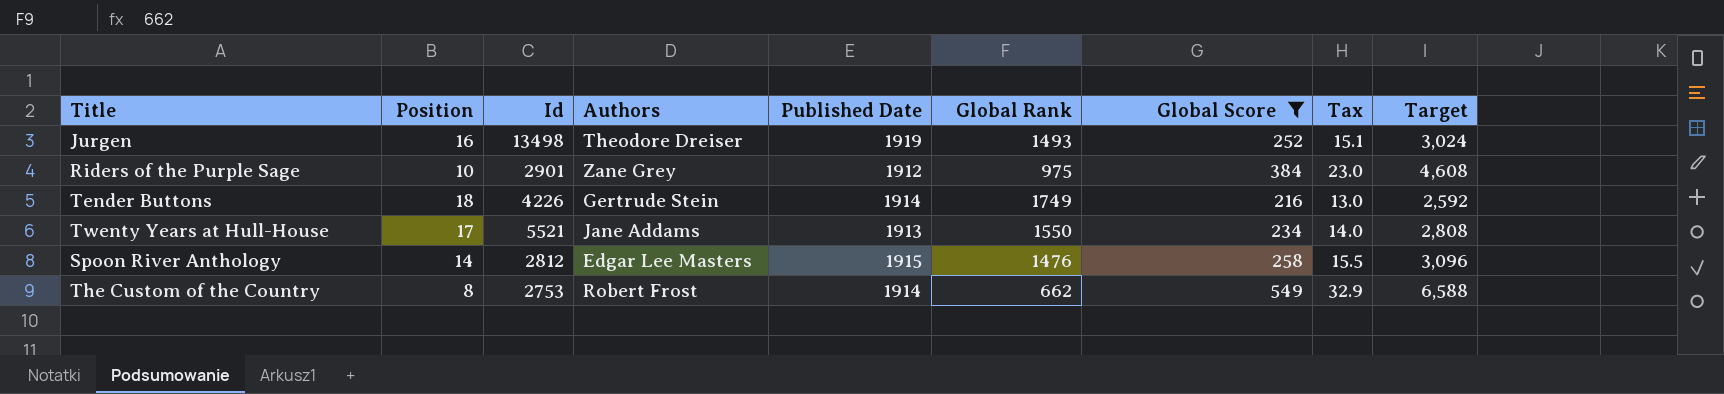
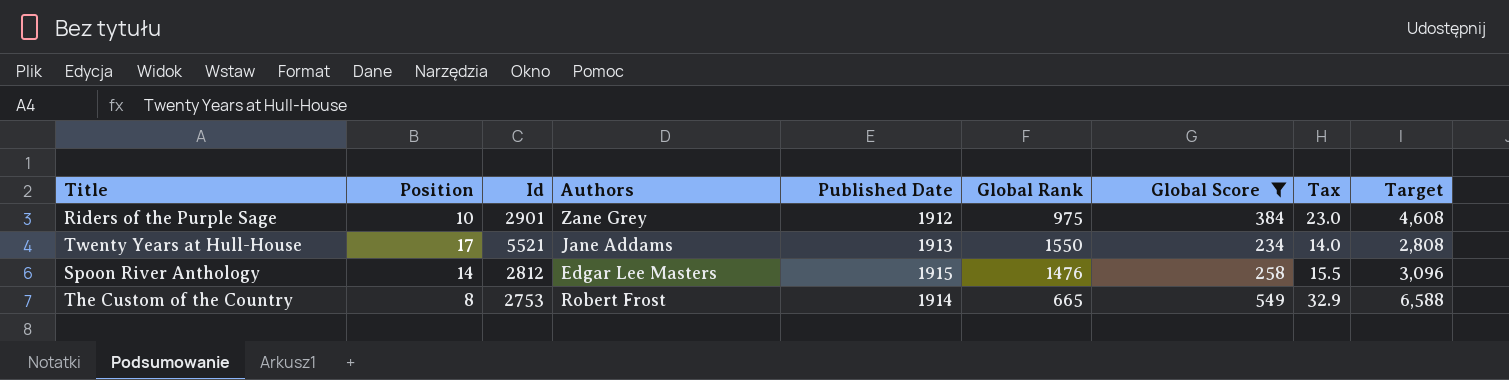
row Jurgen: 16 | 13498 | Theodore Dreiser | 1919 | 1493 | 252 | 15.1 | 3,024 -> none
row Tender Buttons: 18 | 4226 | Gertrude Stein | 1914 | 1749 | 216 | 13.0 | 2,592 -> none
The Custom of the Country | Global Rank: 662 -> 665

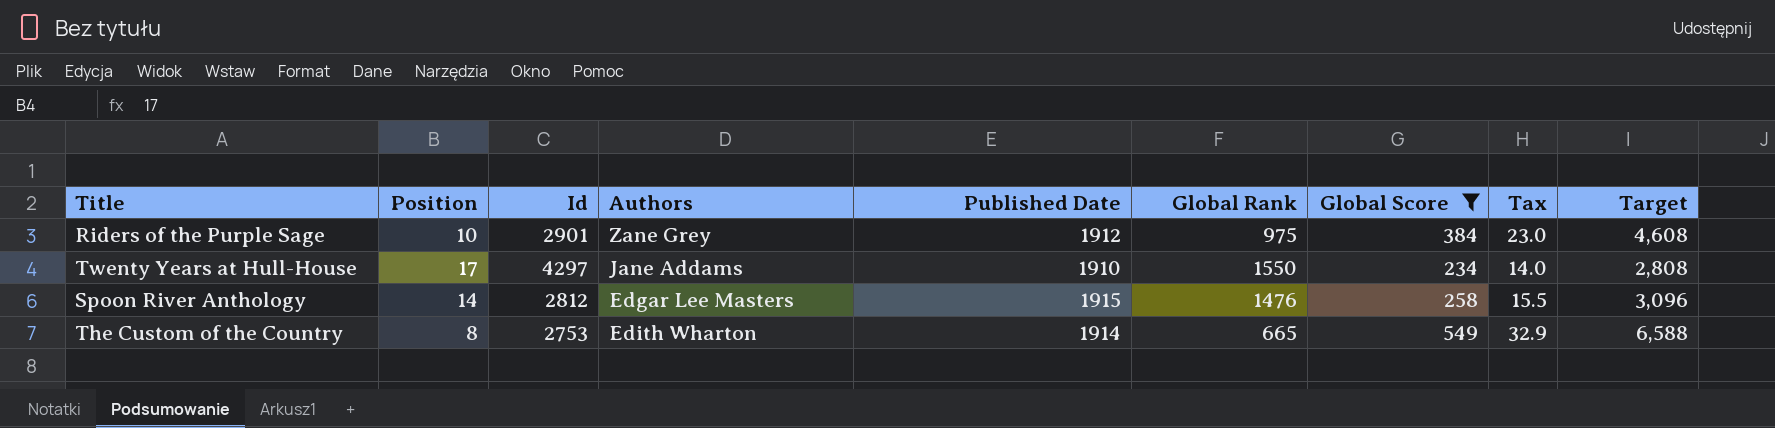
Twenty Years at Hull-House | Id: 5521 -> 4297
Twenty Years at Hull-House | Published Date: 1913 -> 1910
The Custom of the Country | Authors: Robert Frost -> Edith Wharton

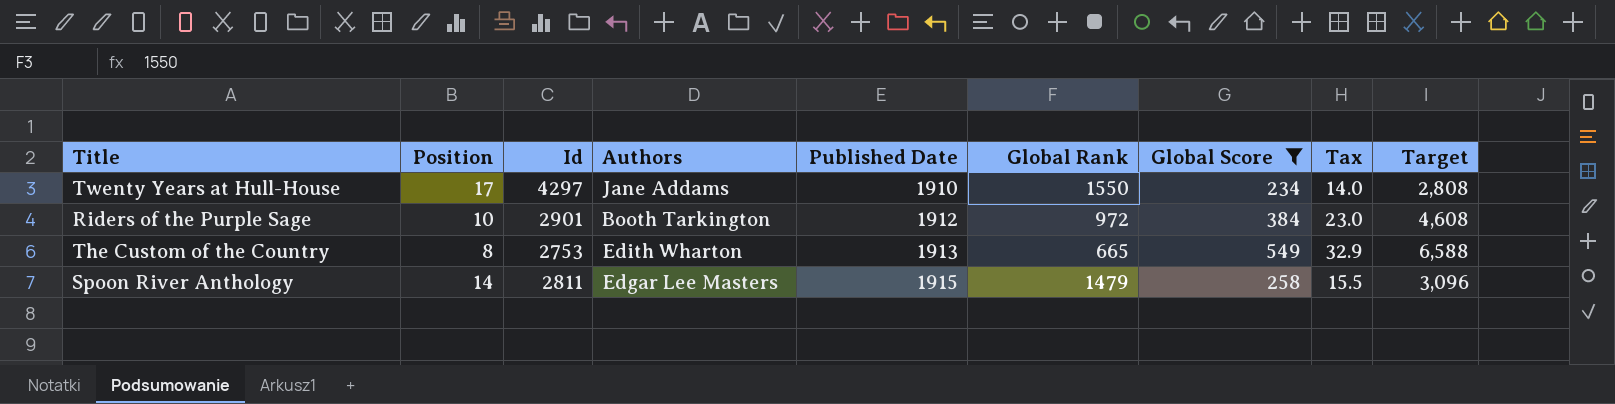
row order: none -> Published Date ascending
Riders of the Purple Sage | Authors: Zane Grey -> Booth Tarkington
Riders of the Purple Sage | Global Rank: 975 -> 972
The Custom of the Country | Published Date: 1914 -> 1913
Spoon River Anthology | Id: 2812 -> 2811
Spoon River Anthology | Global Rank: 1476 -> 1479

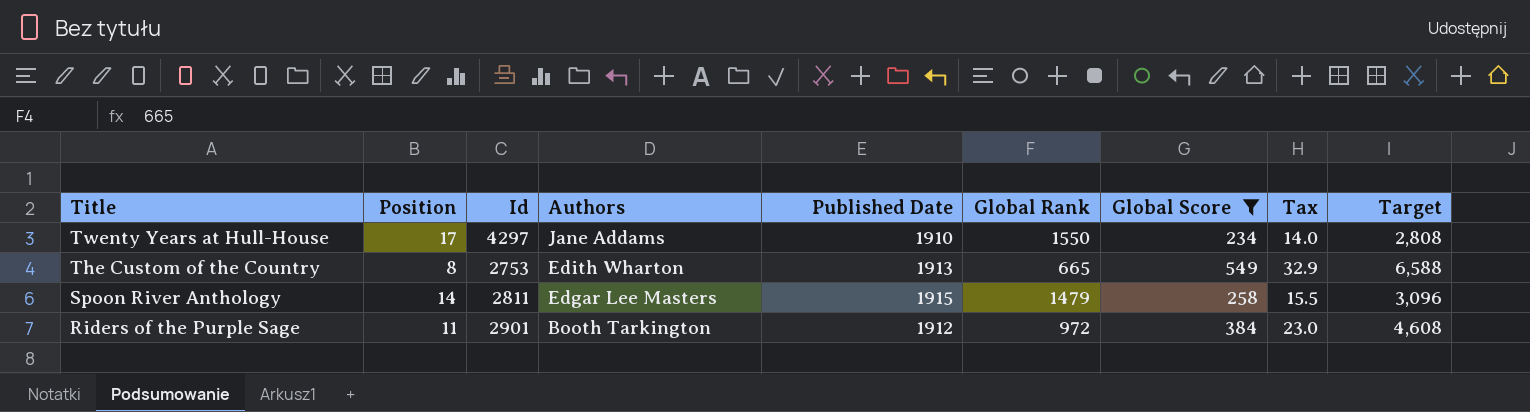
row order: Published Date ascending -> Title descending
Riders of the Purple Sage | Position: 10 -> 11

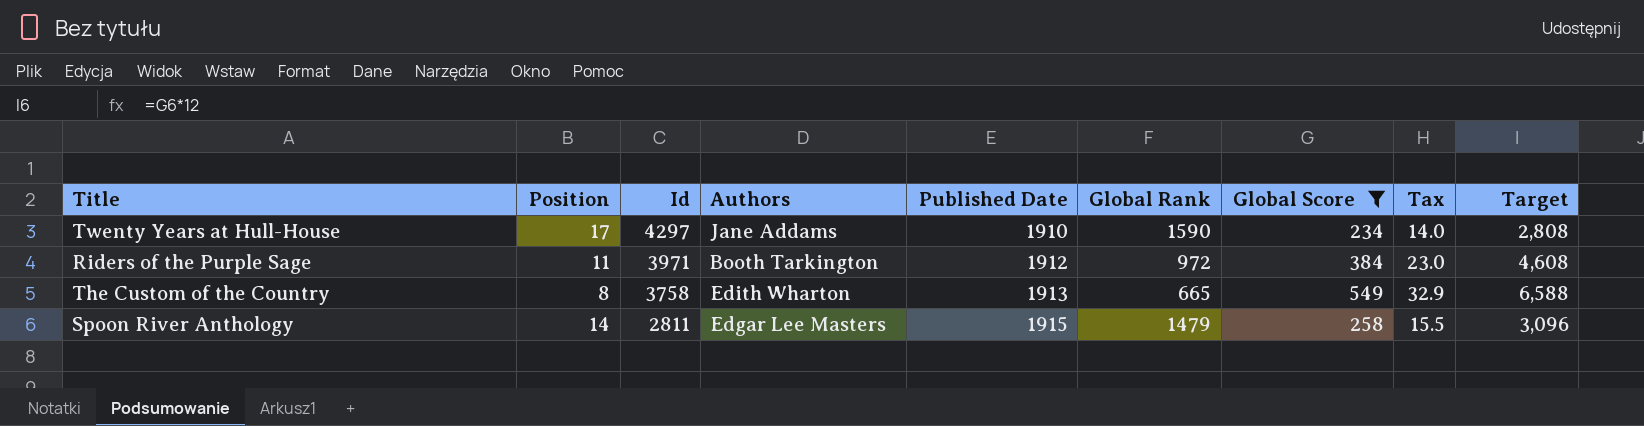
row order: Title descending -> Id descending
Twenty Years at Hull-House | Global Rank: 1550 -> 1590
Riders of the Purple Sage | Id: 2901 -> 3971
The Custom of the Country | Id: 2753 -> 3758

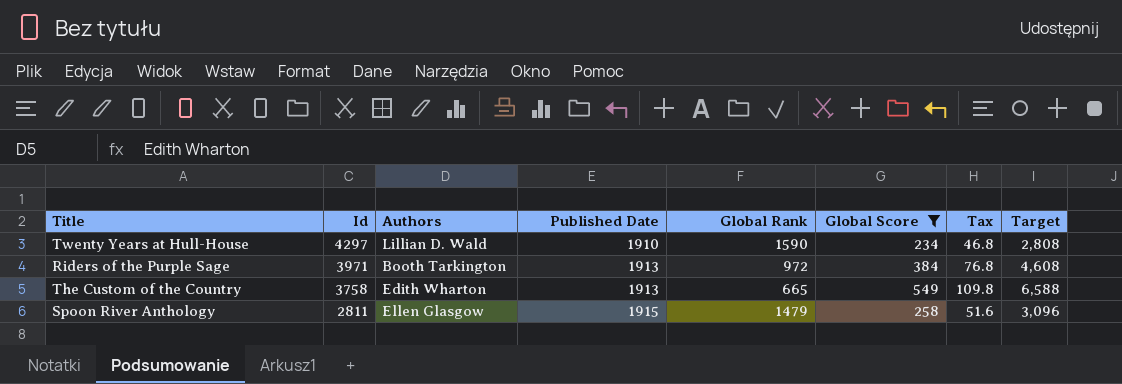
column Position | position: 2 -> none
column Tax | formula: [Global Score] * 0.06 -> [Global Score] * 0.2
Twenty Years at Hull-House | Authors: Jane Addams -> Lillian D. Wald
Riders of the Purple Sage | Published Date: 1912 -> 1913
Spoon River Anthology | Authors: Edgar Lee Masters -> Ellen Glasgow

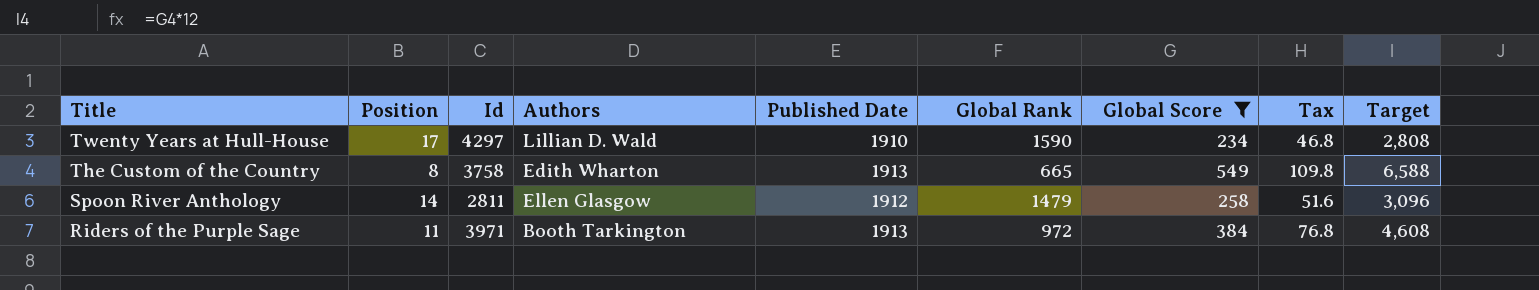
row order: Id descending -> Title descending
column Position | position: none -> 2
Spoon River Anthology | Published Date: 1915 -> 1912

